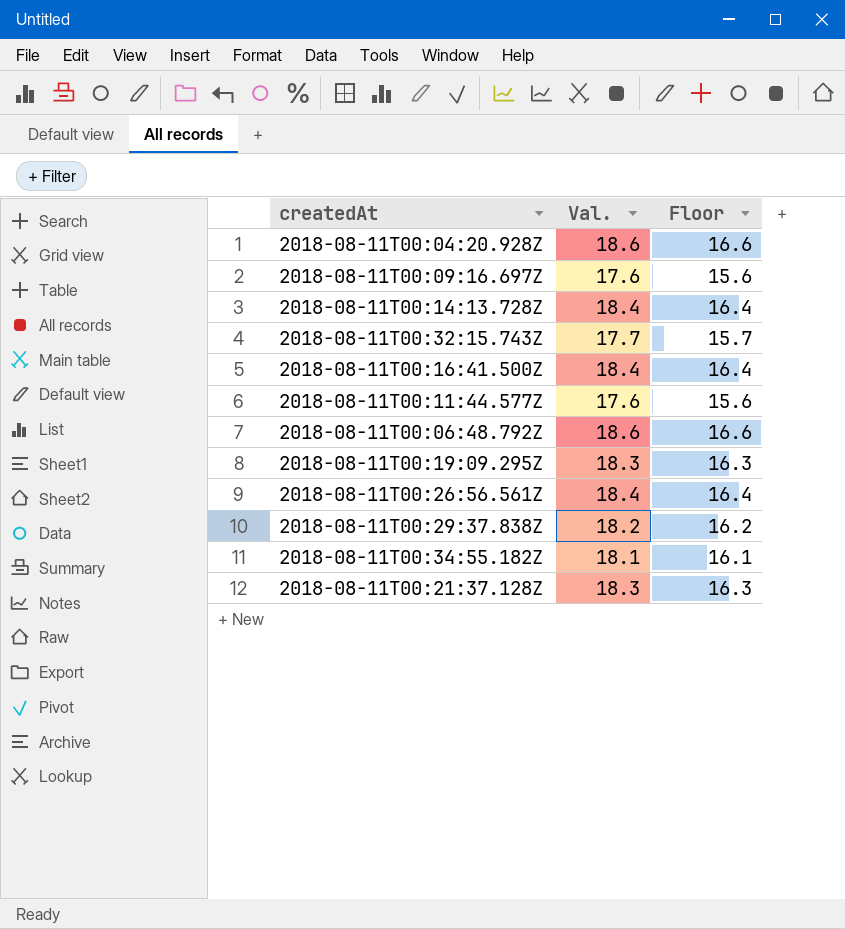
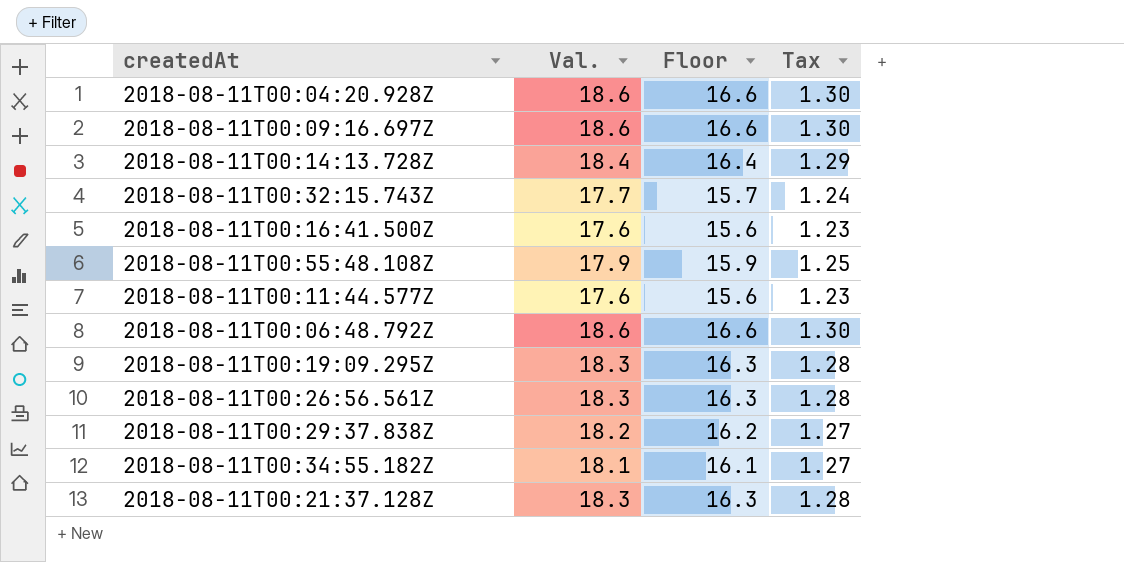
column Tax | formula: none -> [Val.] * 0.07
2018-08-11T00:09:16.697Z | Val.: 17.6 -> 18.6
2018-08-11T00:09:16.697Z | Floor: 15.6 -> 16.6
2018-08-11T00:16:41.500Z | Val.: 18.4 -> 17.6
2018-08-11T00:16:41.500Z | Floor: 16.4 -> 15.6
row 2018-08-11T00:55:48.108Z: none -> 17.9 | 15.9 | 1.25
2018-08-11T00:26:56.561Z | Val.: 18.4 -> 18.3
2018-08-11T00:26:56.561Z | Floor: 16.4 -> 16.3

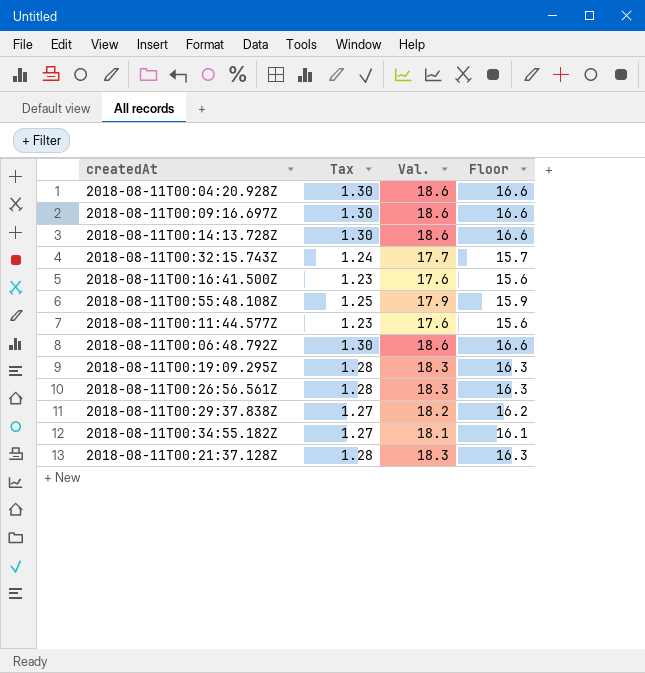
column Tax | position: 4 -> 2
2018-08-11T00:14:13.728Z | Tax: 1.29 -> 1.30
2018-08-11T00:14:13.728Z | Val.: 18.4 -> 18.6
2018-08-11T00:14:13.728Z | Floor: 16.4 -> 16.6

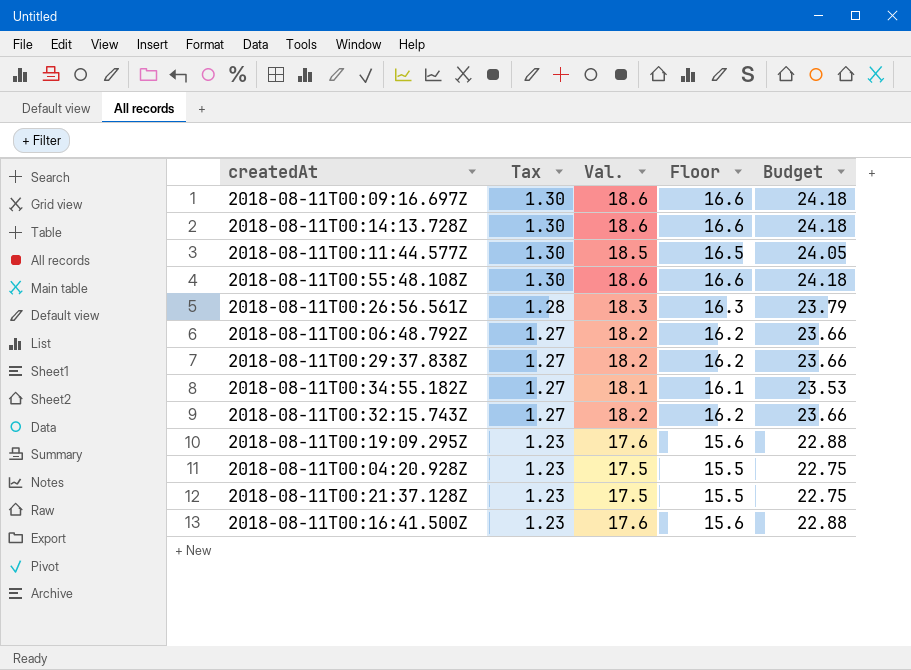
row order: none -> Tax descending
column Budget | formula: none -> [Val.] * 1.3
2018-08-11T00:11:44.577Z | Tax: 1.23 -> 1.30
2018-08-11T00:11:44.577Z | Val.: 17.6 -> 18.5
2018-08-11T00:11:44.577Z | Floor: 15.6 -> 16.5
2018-08-11T00:55:48.108Z | Tax: 1.25 -> 1.30
2018-08-11T00:55:48.108Z | Val.: 17.9 -> 18.6
2018-08-11T00:55:48.108Z | Floor: 15.9 -> 16.6
2018-08-11T00:06:48.792Z | Tax: 1.30 -> 1.27
2018-08-11T00:06:48.792Z | Val.: 18.6 -> 18.2
2018-08-11T00:06:48.792Z | Floor: 16.6 -> 16.2
2018-08-11T00:32:15.743Z | Tax: 1.24 -> 1.27
2018-08-11T00:32:15.743Z | Val.: 17.7 -> 18.2
2018-08-11T00:32:15.743Z | Floor: 15.7 -> 16.2
2018-08-11T00:19:09.295Z | Tax: 1.28 -> 1.23
2018-08-11T00:19:09.295Z | Val.: 18.3 -> 17.6
2018-08-11T00:19:09.295Z | Floor: 16.3 -> 15.6
2018-08-11T00:04:20.928Z | Tax: 1.30 -> 1.23
2018-08-11T00:04:20.928Z | Val.: 18.6 -> 17.5
2018-08-11T00:04:20.928Z | Floor: 16.6 -> 15.5
2018-08-11T00:21:37.128Z | Tax: 1.28 -> 1.23
2018-08-11T00:21:37.128Z | Val.: 18.3 -> 17.5
2018-08-11T00:21:37.128Z | Floor: 16.3 -> 15.5

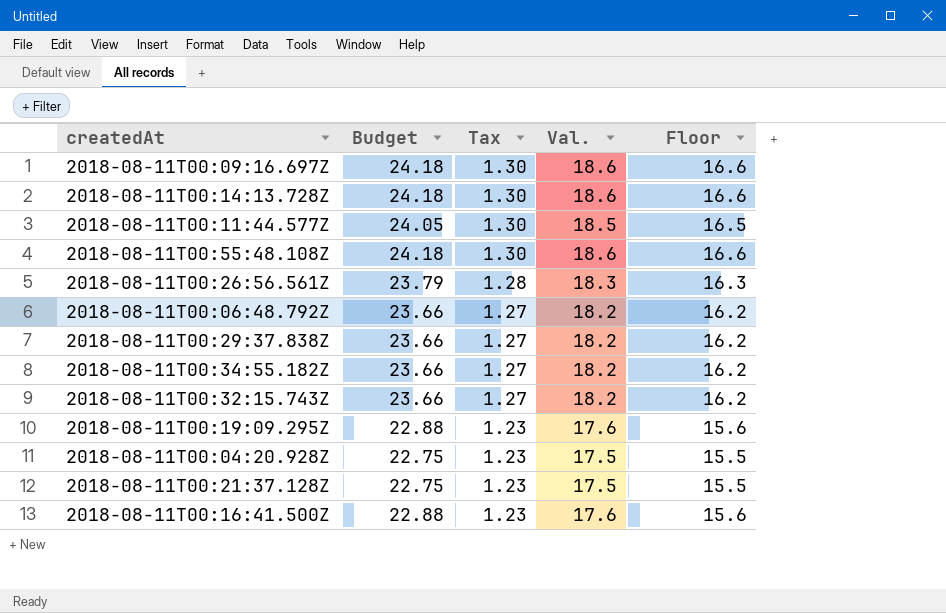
column Budget | position: 5 -> 2
2018-08-11T00:34:55.182Z | Budget: 23.53 -> 23.66
2018-08-11T00:34:55.182Z | Val.: 18.1 -> 18.2
2018-08-11T00:34:55.182Z | Floor: 16.1 -> 16.2

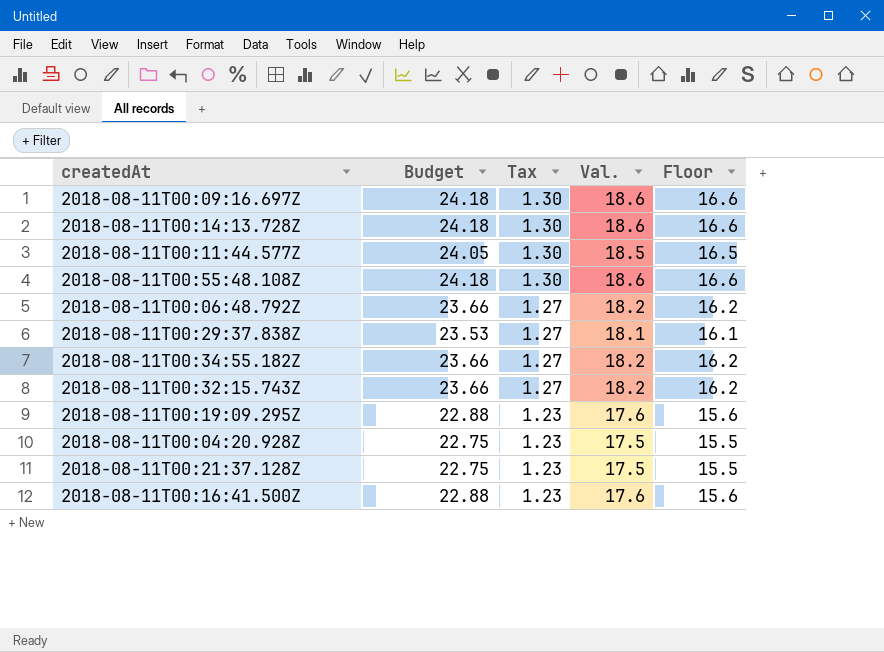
row 2018-08-11T00:26:56.561Z: 23.79 | 1.28 | 18.3 | 16.3 -> none
2018-08-11T00:29:37.838Z | Budget: 23.66 -> 23.53
2018-08-11T00:29:37.838Z | Val.: 18.2 -> 18.1
2018-08-11T00:29:37.838Z | Floor: 16.2 -> 16.1

